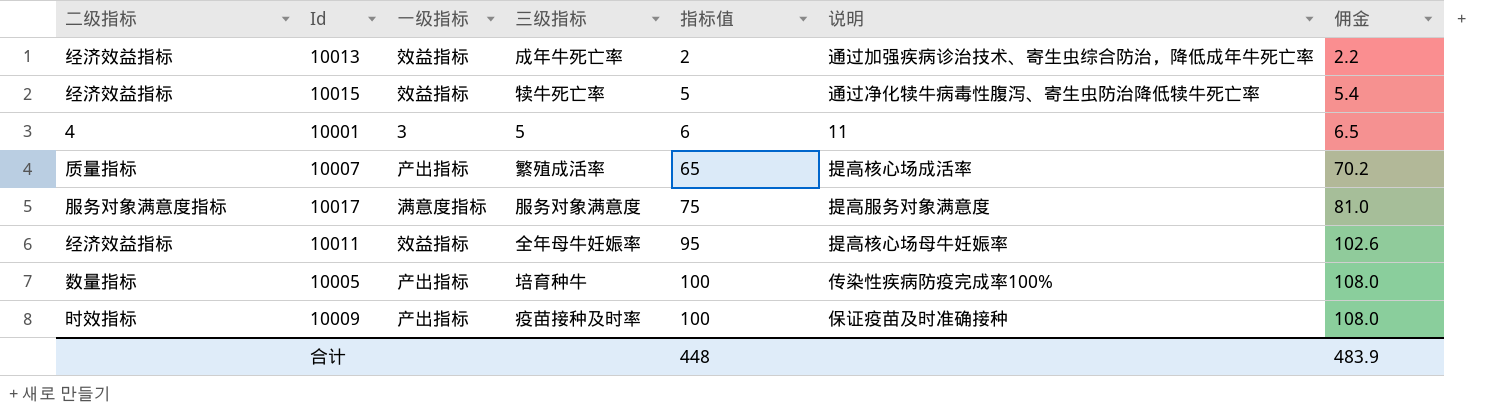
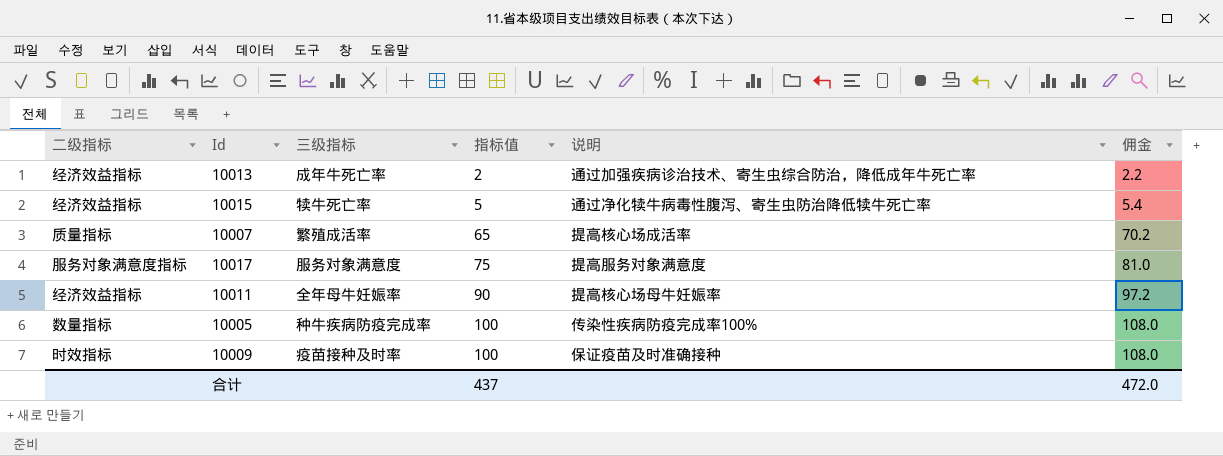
column 一级指标 | position: 3 -> none
row 10001: 4 | 3 | 5 | 6 | 11 | 6.5 -> none
10011 | 指标值: 95 -> 90
10011 | 佣金: 102.6 -> 97.2
10005 | 三级指标: 培育种牛 -> 种牛疾病防疫完成率
合计 | 指标值: 448 -> 437
合计 | 佣金: 483.9 -> 472.0

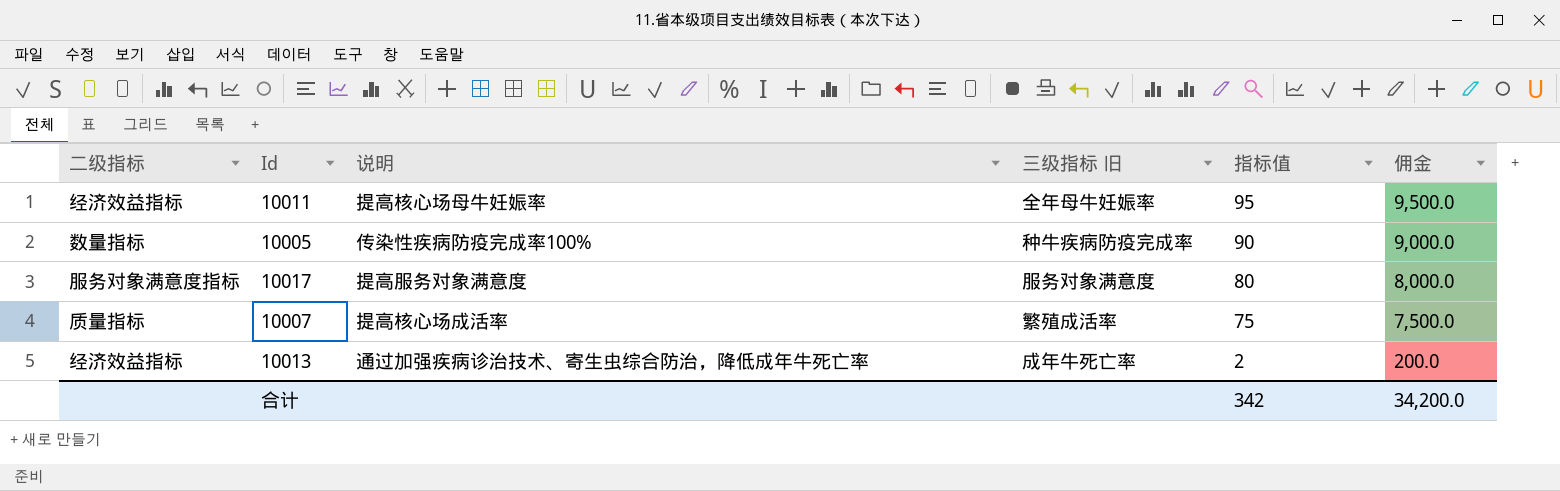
row order: 指标值 ascending -> 指标值 descending
column 说明 | position: 5 -> 3
column name: 三级指标 -> 三级指标 旧
column 佣金 | formula: [指标值] * 1.08 -> [指标值] * 100
row 10015: 经济效益指标 | 犊牛死亡率 | 5 | 通过净化犊牛病毒性腹泻、寄生虫防治降低犊牛死亡率 | 5.4 -> none
row 10009: 时效指标 | 疫苗接种及时率 | 100 | 保证疫苗及时准确接种 | 108.0 -> none
10011 | 指标值: 90 -> 95
10005 | 指标值: 100 -> 90
10017 | 指标值: 75 -> 80
10007 | 指标值: 65 -> 75
合计 | 指标值: 437 -> 342
合计 | 佣金: 472.0 -> 34,200.0

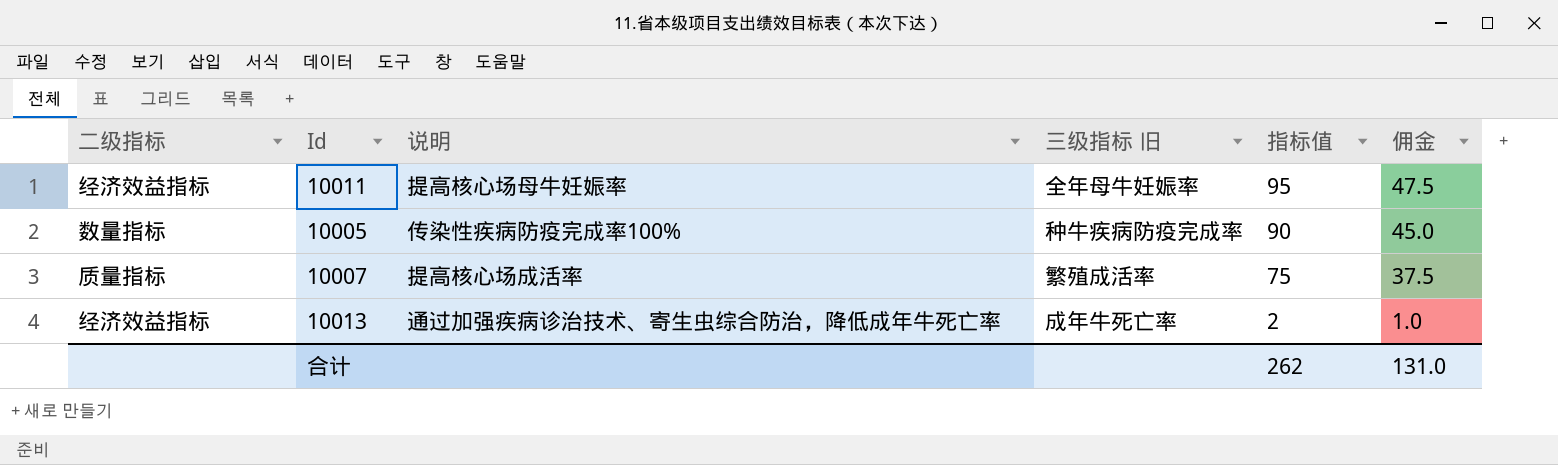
column 佣金 | formula: [指标值] * 100 -> [指标值] * 0.5
row 10017: 服务对象满意度指标 | 提高服务对象满意度 | 服务对象满意度 | 80 | 8,000.0 -> none
合计 | 指标值: 342 -> 262
合计 | 佣金: 34,200.0 -> 131.0

